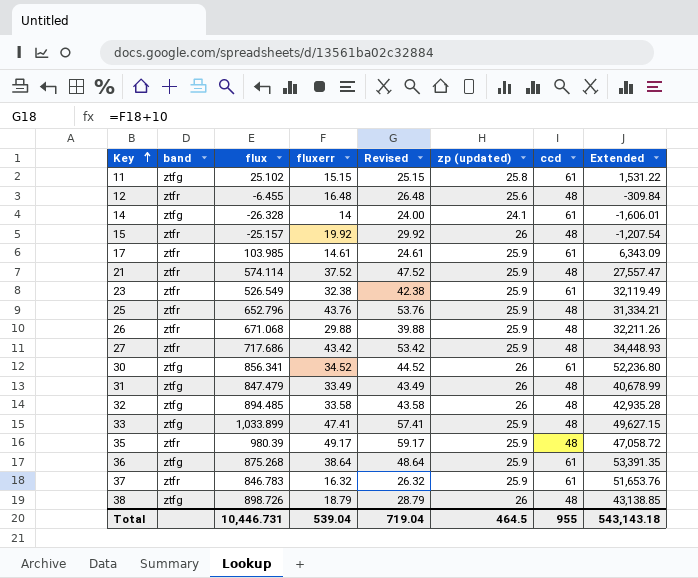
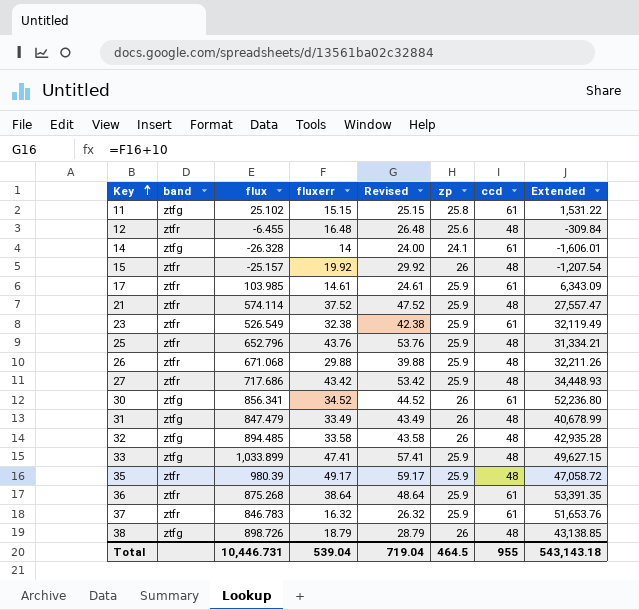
column name: zp (updated) -> zp
36 | band: ztfg -> ztfr

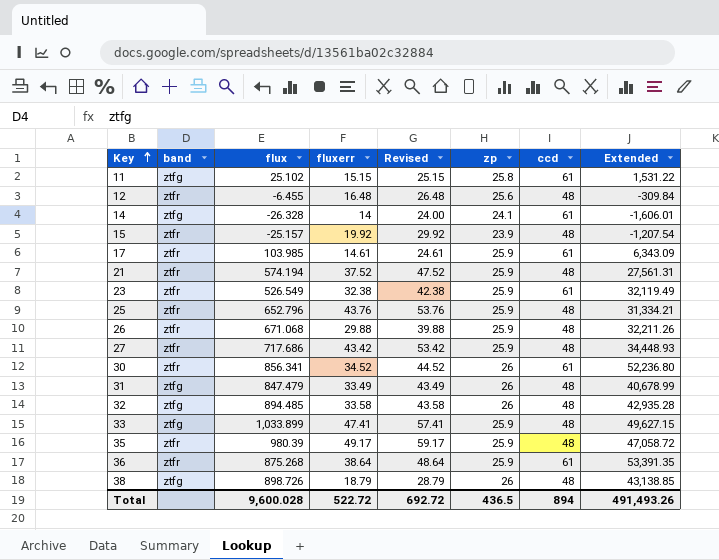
row 37: ztfr | 846.783 | 16.32 | 26.32 | 25.9 | 61 | 51,653.76 -> none
15 | zp: 26 -> 23.9
21 | flux: 574.114 -> 574.194
21 | Extended: 27,557.47 -> 27,561.31
30 | band: ztfg -> ztfr
Total | flux: 10,446.731 -> 9,600.028
Total | fluxerr: 539.04 -> 522.72
Total | Revised: 719.04 -> 692.72
Total | zp: 464.5 -> 436.5
Total | ccd: 955 -> 894
Total | Extended: 543,143.18 -> 491,493.26

